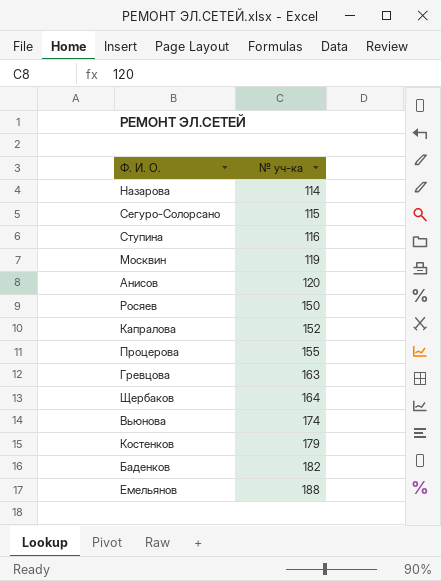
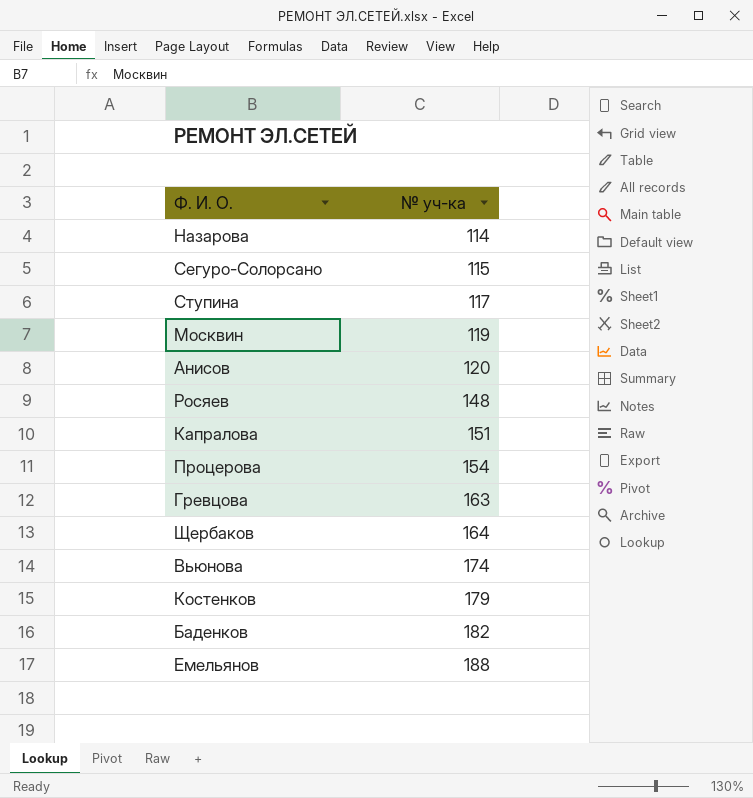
Ступина | № уч-ка: 116 -> 117
Росяев | № уч-ка: 150 -> 148
Капралова | № уч-ка: 152 -> 151
Процерова | № уч-ка: 155 -> 154

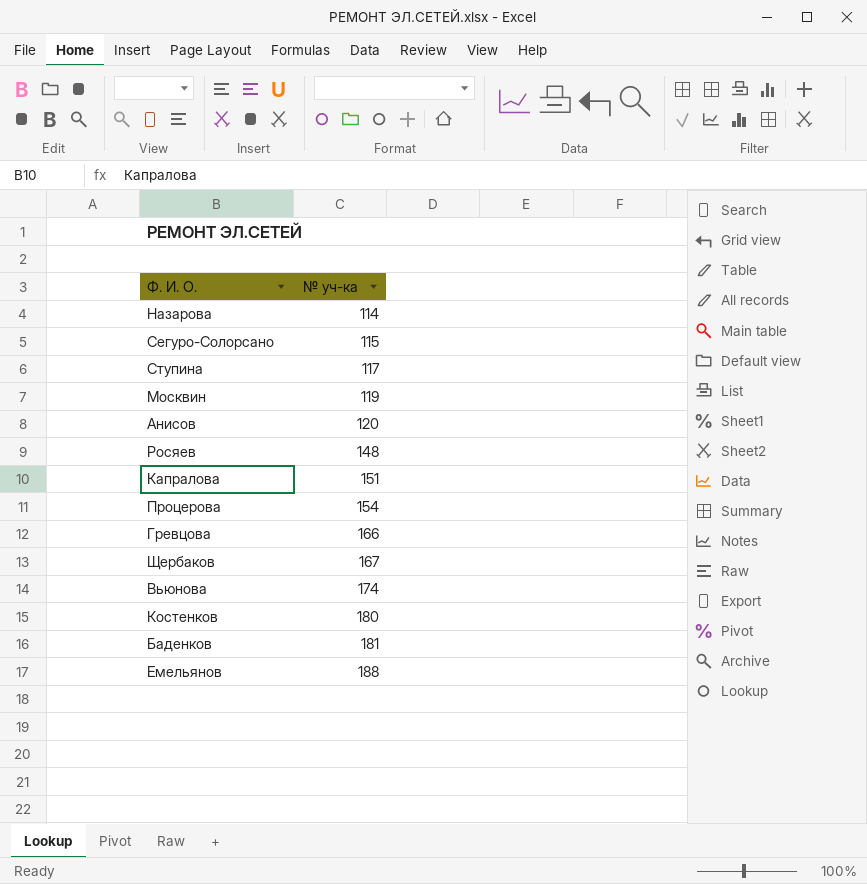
Гревцова | № уч-ка: 163 -> 166
Щербаков | № уч-ка: 164 -> 167
Костенков | № уч-ка: 179 -> 180
Баденков | № уч-ка: 182 -> 181

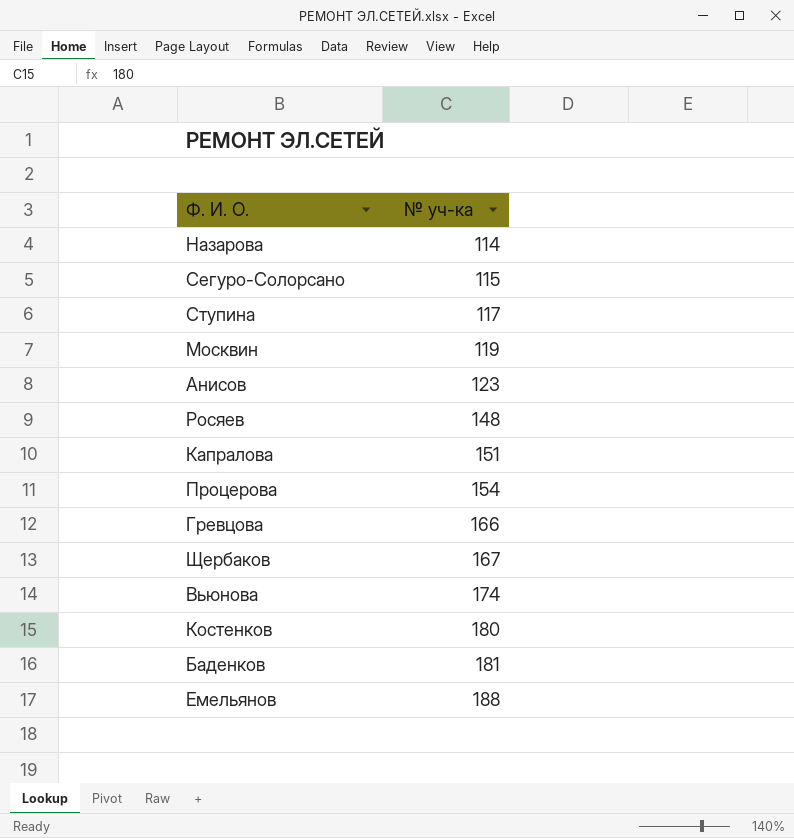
Анисов | № уч-ка: 120 -> 123

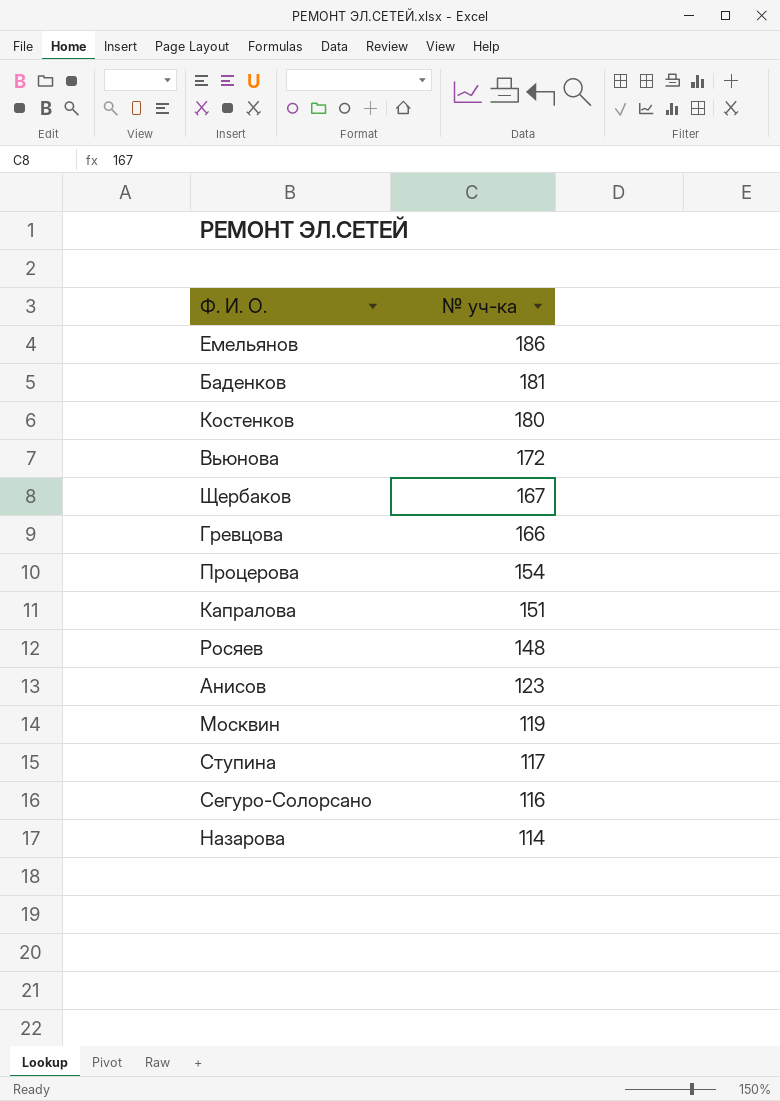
row order: № уч-ка ascending -> № уч-ка descending
Емельянов | № уч-ка: 188 -> 186
Вьюнова | № уч-ка: 174 -> 172
Сегуро-Солорсано | № уч-ка: 115 -> 116

